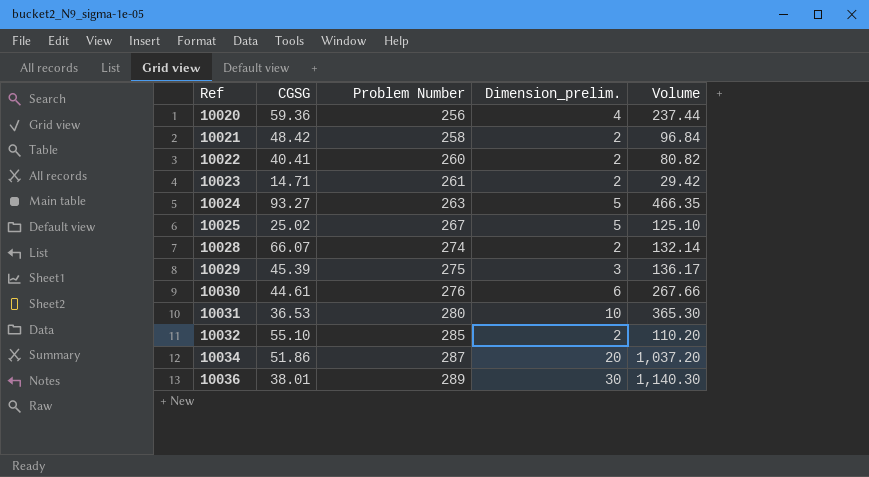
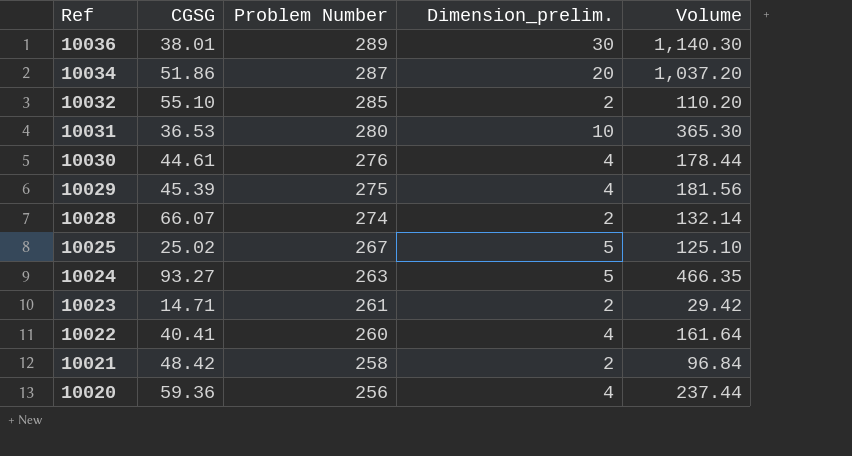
row order: Ref ascending -> Ref descending
10030 | Dimension_prelim.: 6 -> 4
10030 | Volume: 267.66 -> 178.44
10029 | Dimension_prelim.: 3 -> 4
10029 | Volume: 136.17 -> 181.56
10022 | Dimension_prelim.: 2 -> 4
10022 | Volume: 80.82 -> 161.64

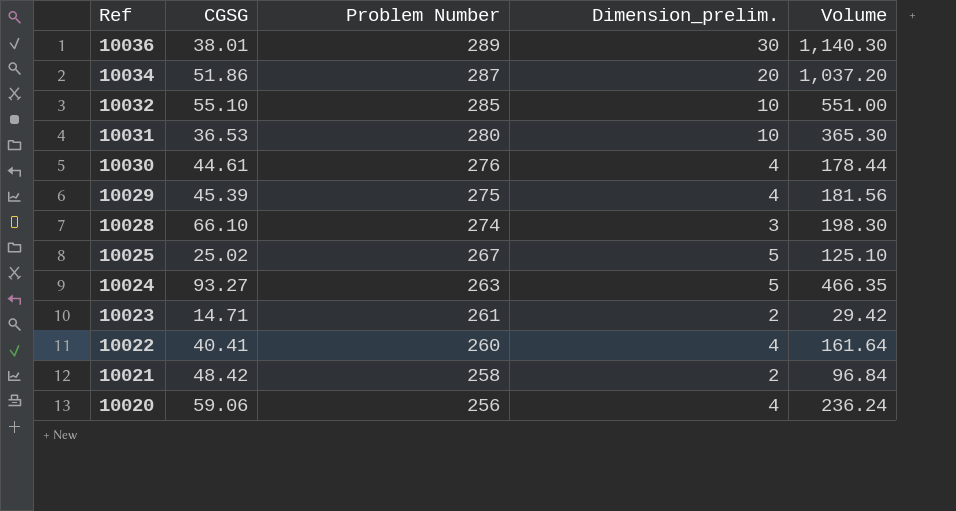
10032 | Dimension_prelim.: 2 -> 10
10032 | Volume: 110.20 -> 551.00
10028 | CGSG: 66.07 -> 66.10
10028 | Dimension_prelim.: 2 -> 3
10028 | Volume: 132.14 -> 198.30
10020 | CGSG: 59.36 -> 59.06
10020 | Volume: 237.44 -> 236.24

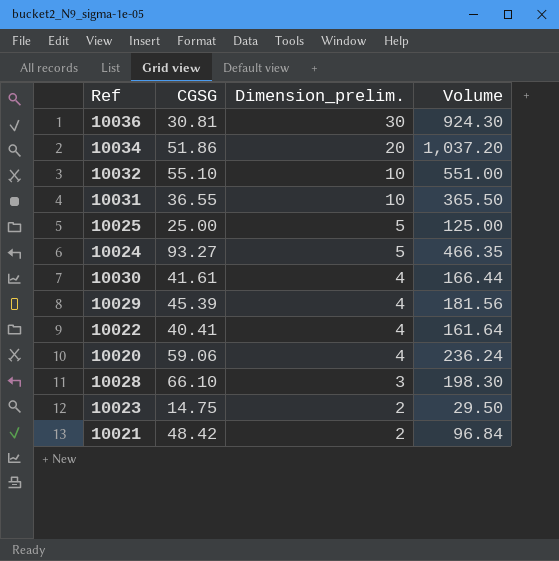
row order: Ref descending -> Dimension_prelim. descending
column Problem Number | position: 3 -> none
10036 | CGSG: 38.01 -> 30.81
10036 | Volume: 1,140.30 -> 924.30
10031 | CGSG: 36.53 -> 36.55
10031 | Volume: 365.30 -> 365.50
10025 | CGSG: 25.02 -> 25.00
10025 | Volume: 125.10 -> 125.00
10030 | CGSG: 44.61 -> 41.61
10030 | Volume: 178.44 -> 166.44
10023 | CGSG: 14.71 -> 14.75
10023 | Volume: 29.42 -> 29.50

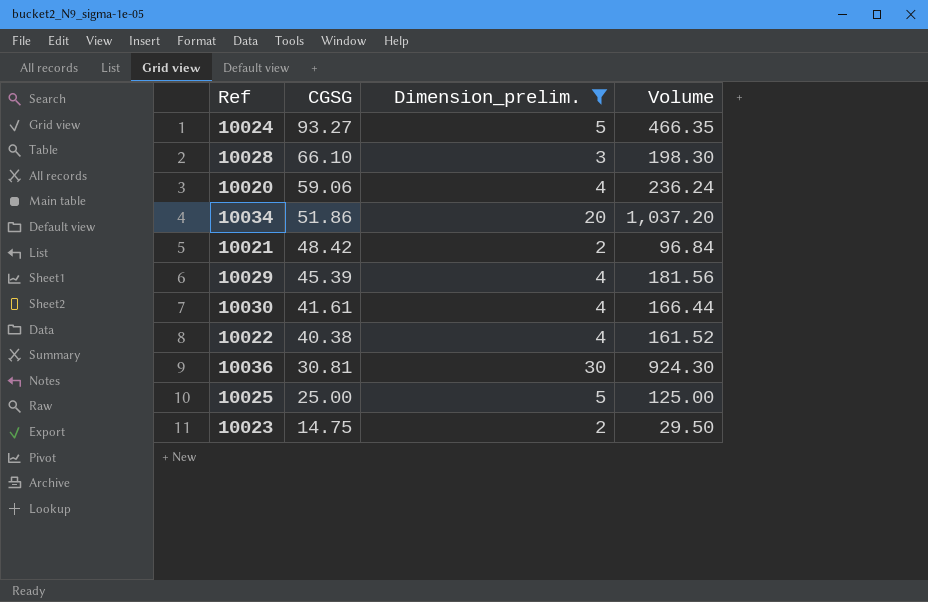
filter: none -> Dimension_prelim. != 10
row order: Dimension_prelim. descending -> CGSG descending
10022 | CGSG: 40.41 -> 40.38
10022 | Volume: 161.64 -> 161.52

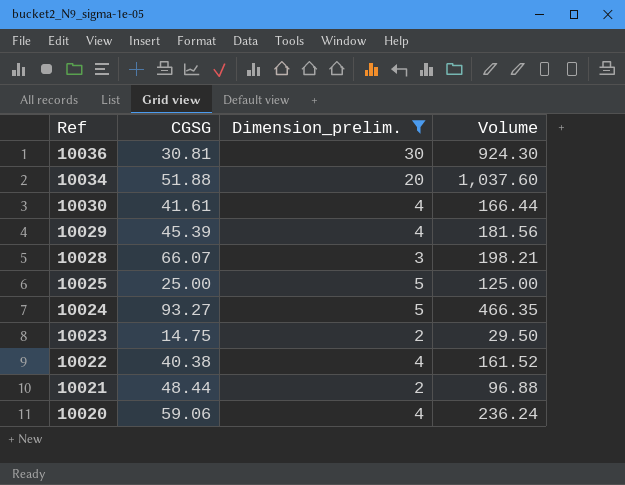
row order: CGSG descending -> Ref descending
10034 | CGSG: 51.86 -> 51.88
10034 | Volume: 1,037.20 -> 1,037.60
10028 | CGSG: 66.10 -> 66.07
10028 | Volume: 198.30 -> 198.21
10021 | CGSG: 48.42 -> 48.44
10021 | Volume: 96.84 -> 96.88

